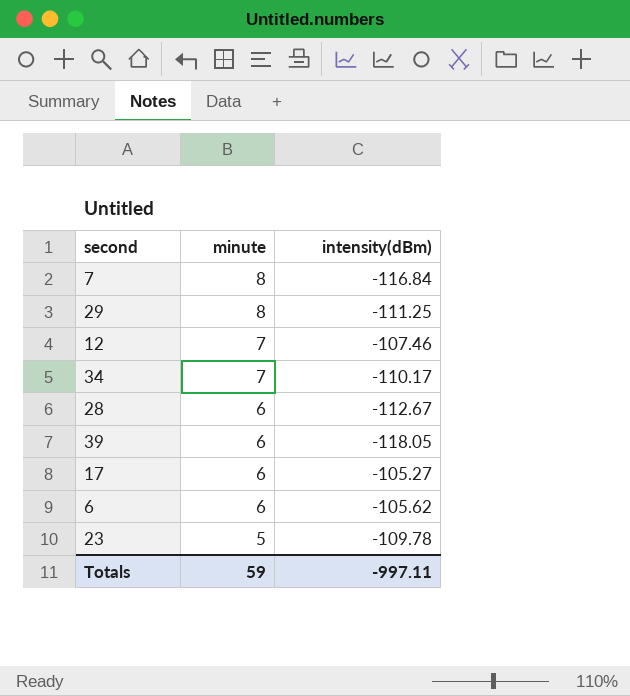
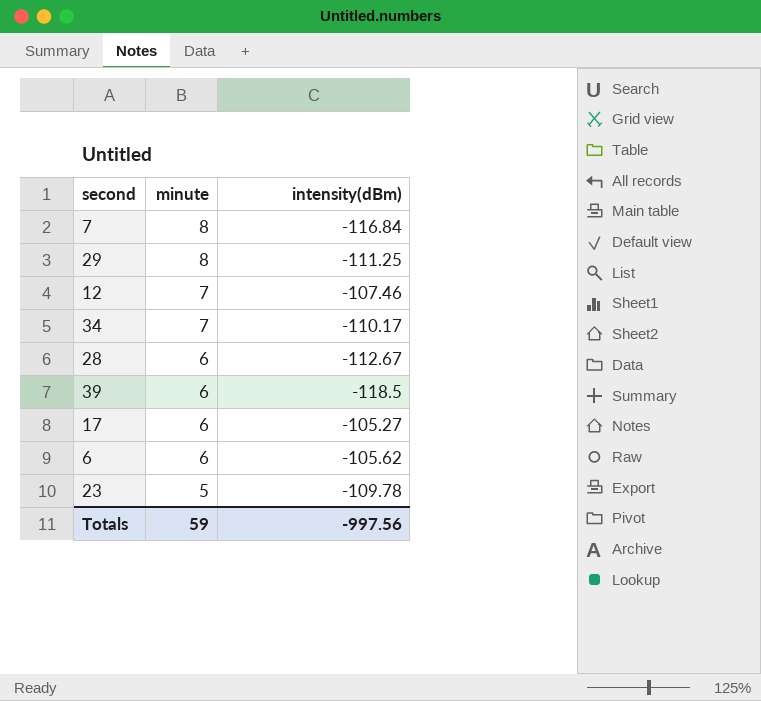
39 | intensity(dBm): -118.05 -> -118.5
Totals | intensity(dBm): -997.11 -> -997.56

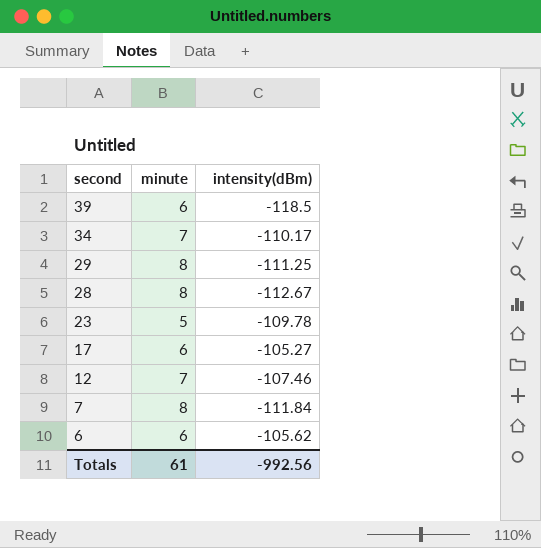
row order: minute descending -> second descending
28 | minute: 6 -> 8
7 | intensity(dBm): -116.84 -> -111.84
Totals | minute: 59 -> 61
Totals | intensity(dBm): -997.56 -> -992.56

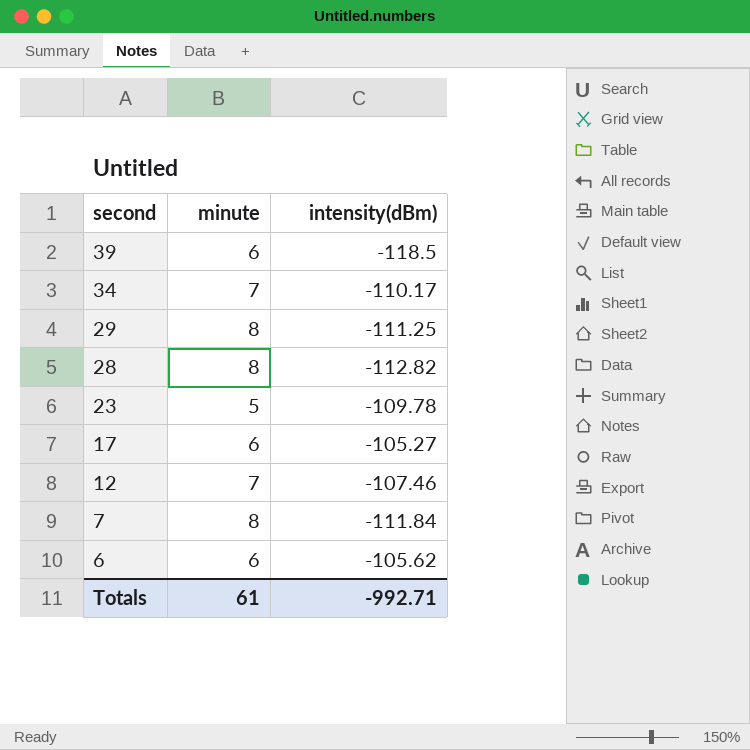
28 | intensity(dBm): -112.67 -> -112.82
Totals | intensity(dBm): -992.56 -> -992.71

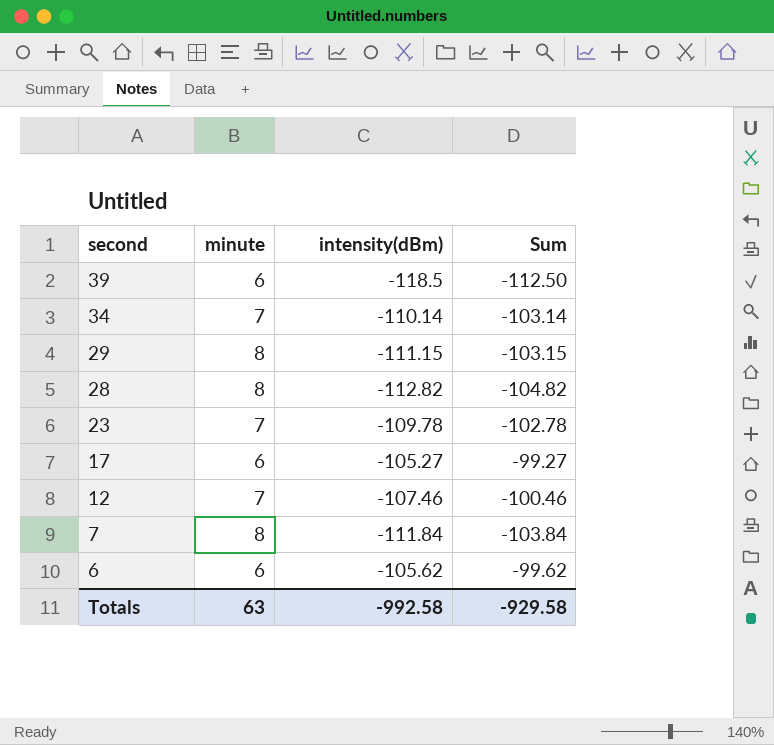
column Sum | formula: none -> [minute] + [intensity(dBm)]
34 | intensity(dBm): -110.17 -> -110.14
29 | intensity(dBm): -111.25 -> -111.15
23 | minute: 5 -> 7
Totals | minute: 61 -> 63
Totals | intensity(dBm): -992.71 -> -992.58

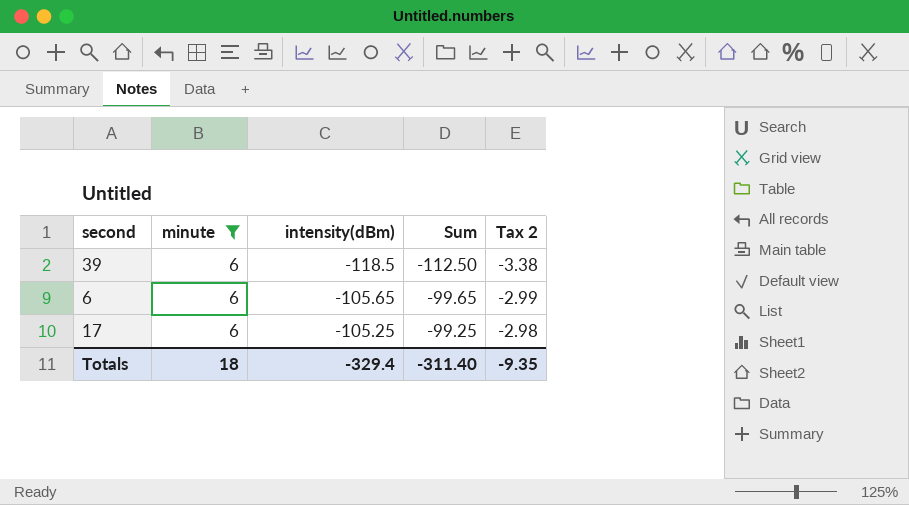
filter: none -> minute = 6
row order: second descending -> intensity(dBm) ascending
column Tax 2 | formula: none -> [Sum] * 0.03
6 | intensity(dBm): -105.62 -> -105.65
6 | Sum: -99.62 -> -99.65
17 | intensity(dBm): -105.27 -> -105.25
17 | Sum: -99.27 -> -99.25
Totals | minute: 63 -> 18
Totals | intensity(dBm): -992.58 -> -329.4
Totals | Sum: -929.58 -> -311.40

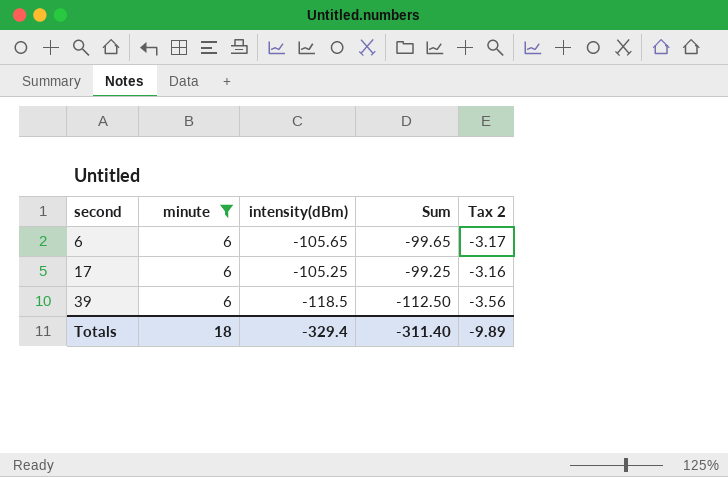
row order: intensity(dBm) ascending -> second ascending
column Tax 2 | formula: [Sum] * 0.03 -> [intensity(dBm)] * 0.03
Totals | Tax 2: -9.35 -> -9.89

